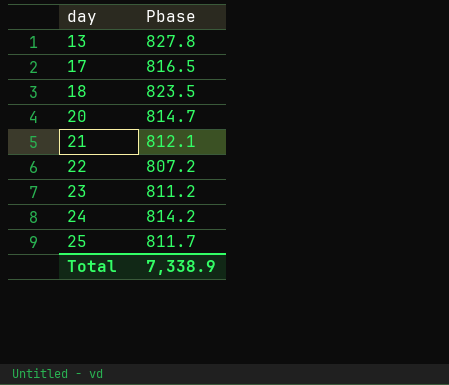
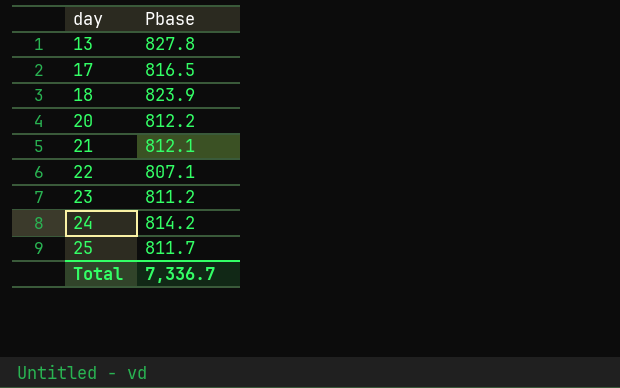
18 | Pbase: 823.5 -> 823.9
20 | Pbase: 814.7 -> 812.2
22 | Pbase: 807.2 -> 807.1
Total | Pbase: 7,338.9 -> 7,336.7

